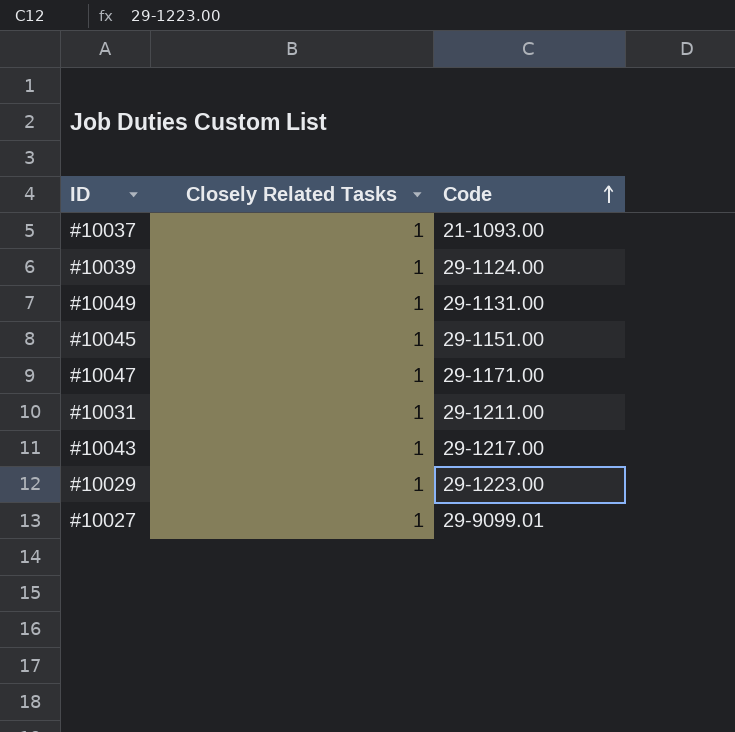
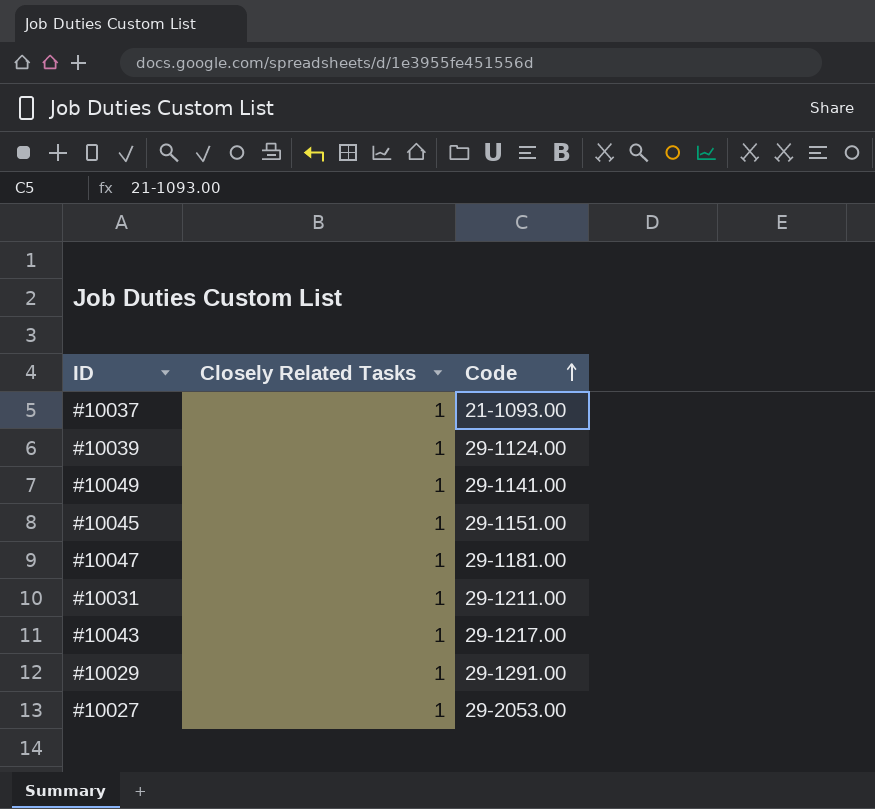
#10049 | Code: 29-1131.00 -> 29-1141.00
#10047 | Code: 29-1171.00 -> 29-1181.00
#10029 | Code: 29-1223.00 -> 29-1291.00
#10027 | Code: 29-9099.01 -> 29-2053.00

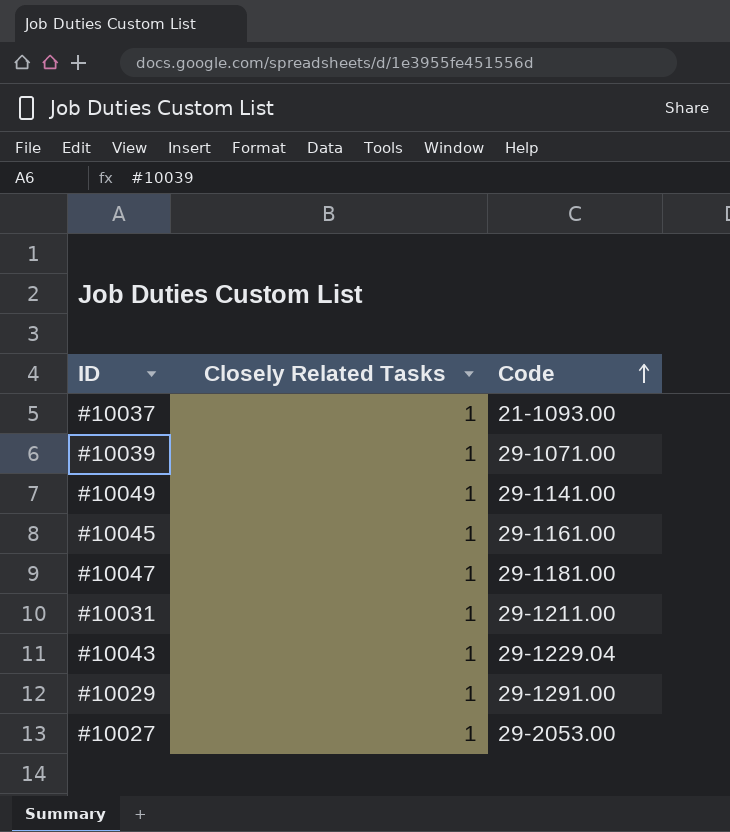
#10039 | Code: 29-1124.00 -> 29-1071.00
#10045 | Code: 29-1151.00 -> 29-1161.00
#10043 | Code: 29-1217.00 -> 29-1229.04

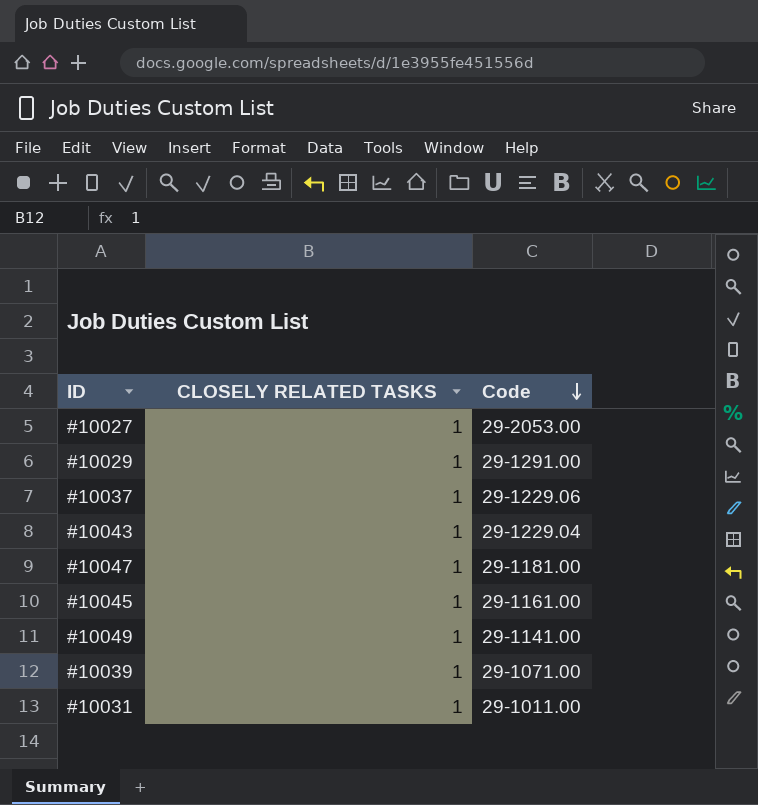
row order: Code ascending -> Code descending
column name: Closely Related Tasks -> CLOSELY RELATED TASKS
#10037 | Code: 21-1093.00 -> 29-1229.06
#10031 | Code: 29-1211.00 -> 29-1011.00

